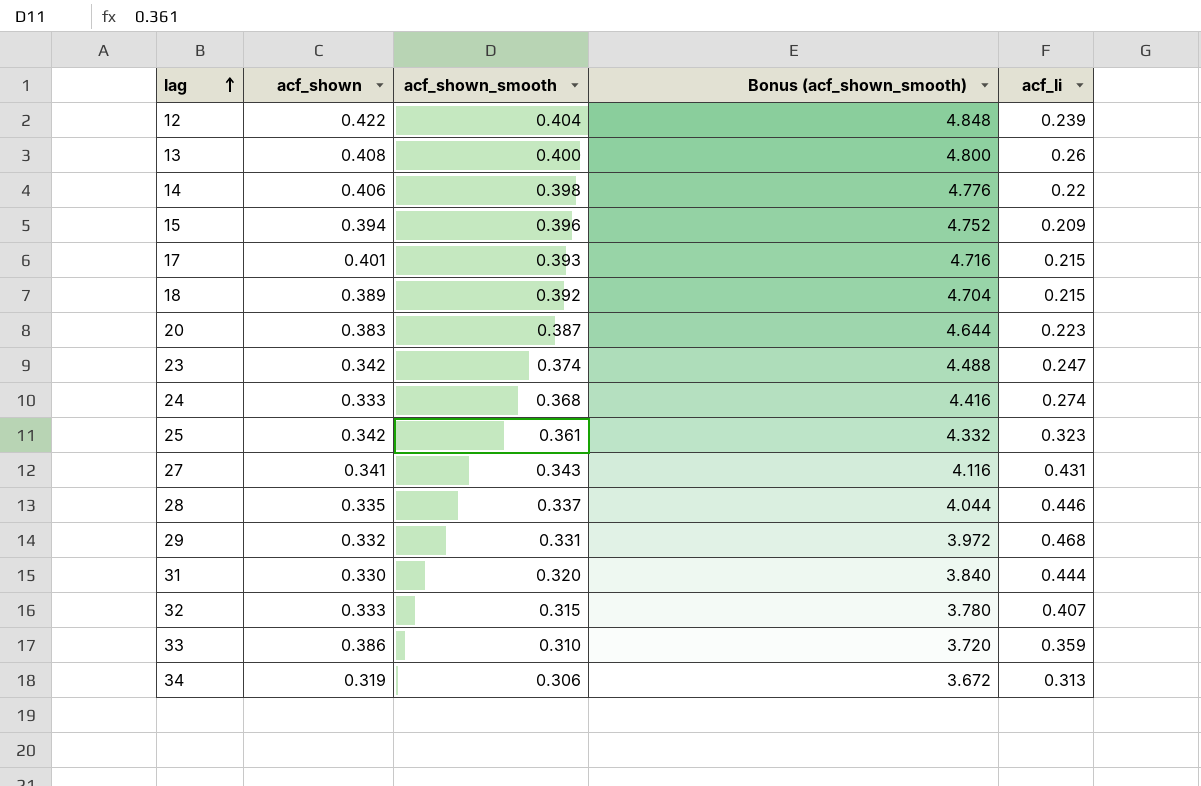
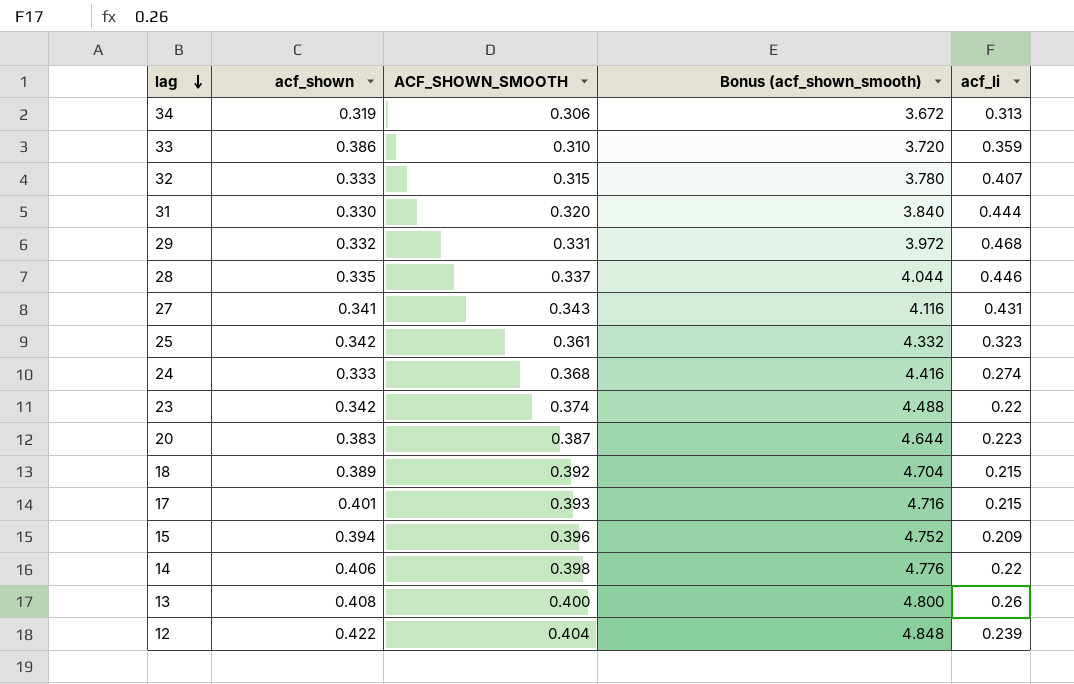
row order: lag ascending -> lag descending
column name: acf_shown_smooth -> ACF_SHOWN_SMOOTH
23 | acf_li: 0.247 -> 0.22

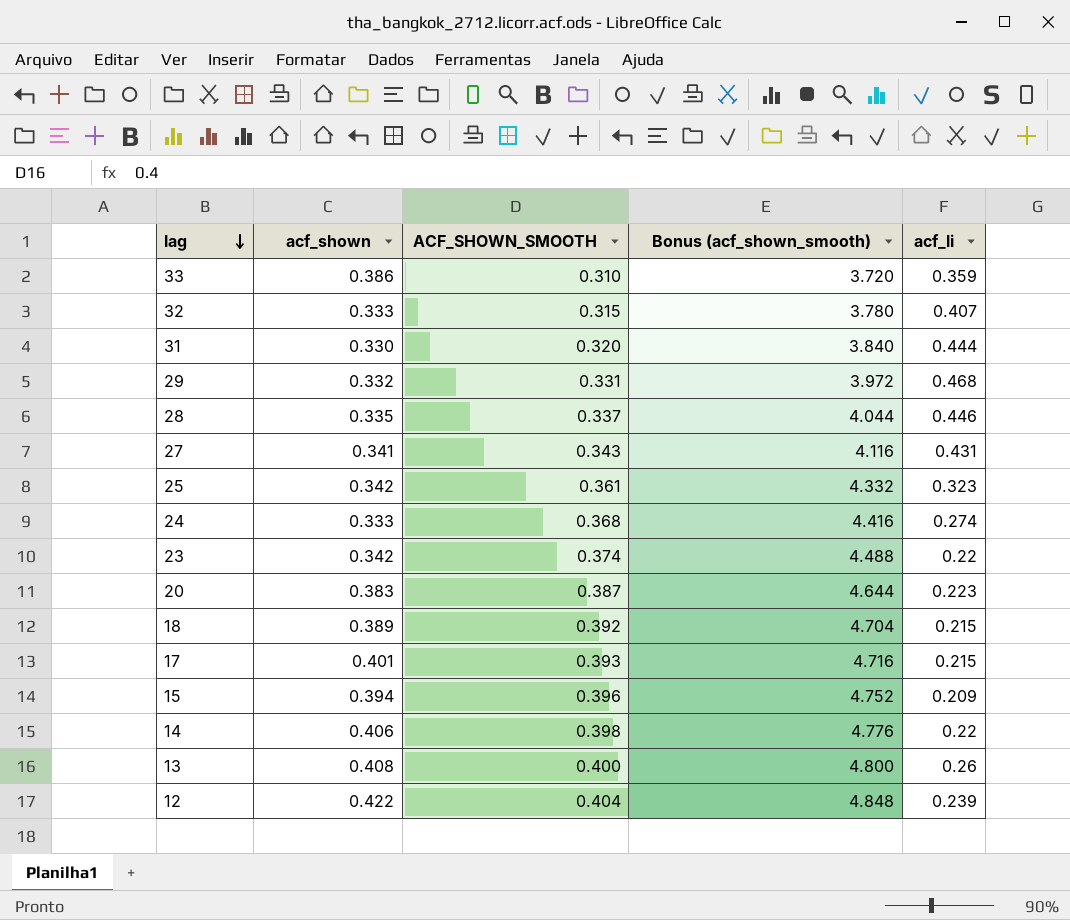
row 34: 0.319 | 0.306 | 3.672 | 0.313 -> none

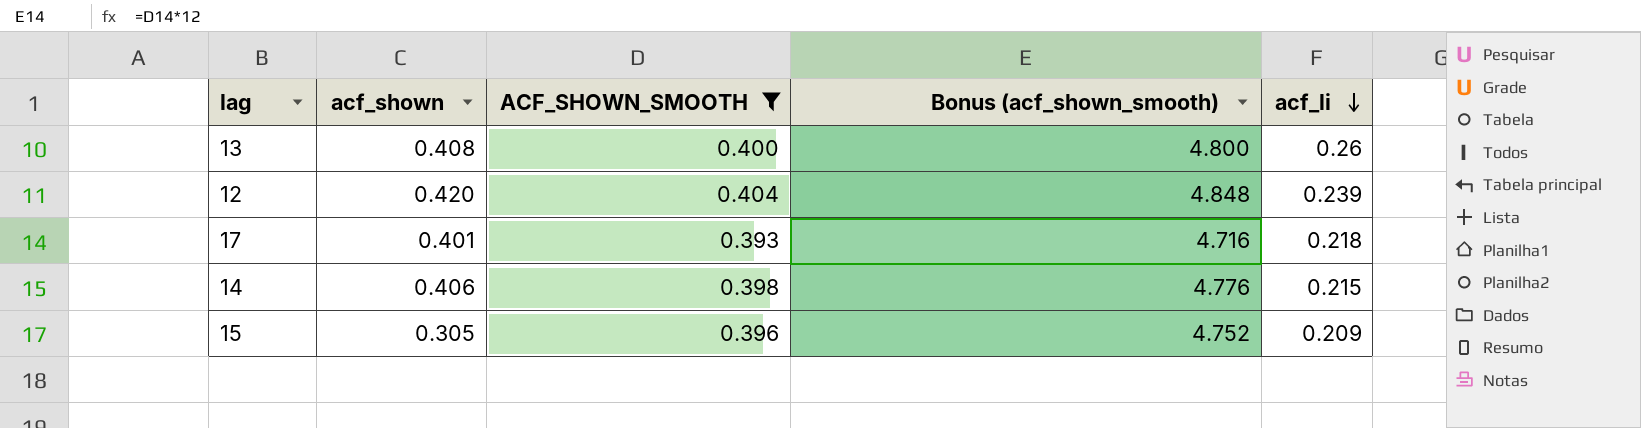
filter: none -> ACF_SHOWN_SMOOTH >= 0.393
row order: lag descending -> acf_li descending
12 | acf_shown: 0.422 -> 0.420
17 | acf_li: 0.215 -> 0.218
14 | acf_li: 0.22 -> 0.215
15 | acf_shown: 0.394 -> 0.305

